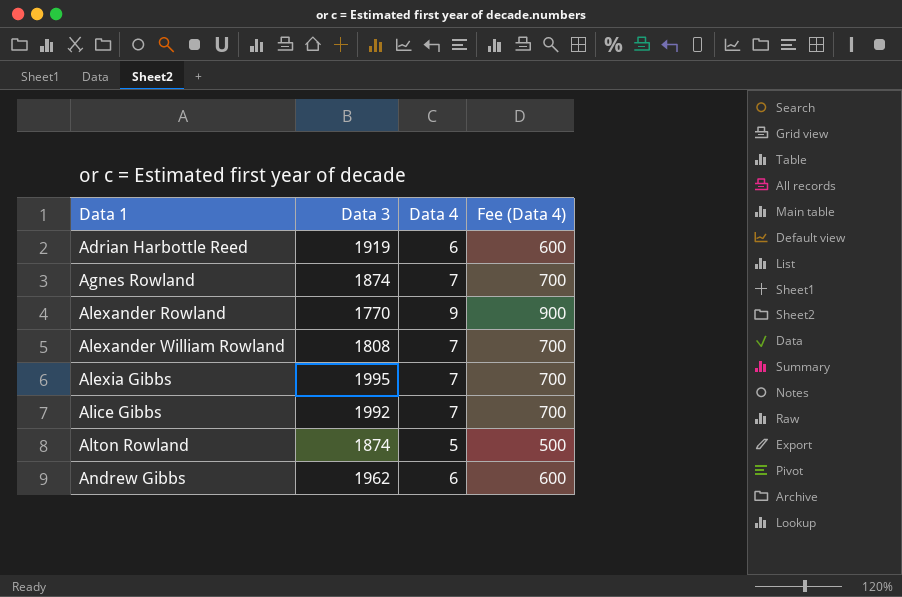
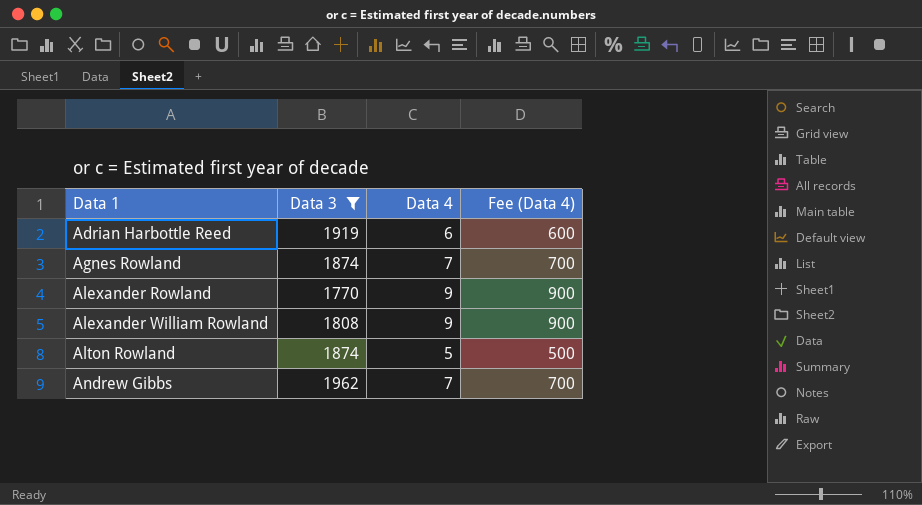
filter: none -> Data 3 <= 1962
Alexander William Rowland | Data 4: 7 -> 9
Alexander William Rowland | Fee (Data 4): 700 -> 900
Andrew Gibbs | Data 4: 6 -> 7
Andrew Gibbs | Fee (Data 4): 600 -> 700

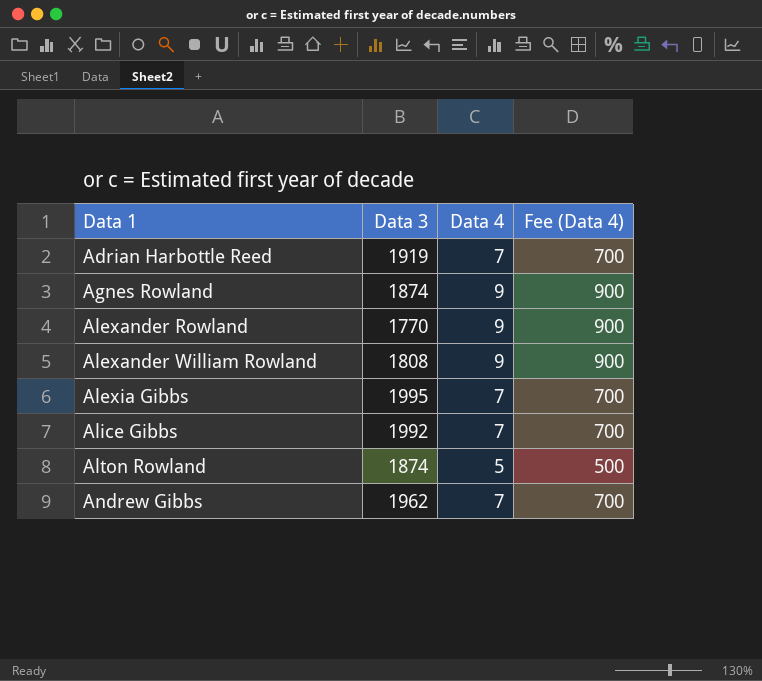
filter: Data 3 <= 1962 -> none
Adrian Harbottle Reed | Data 4: 6 -> 7
Adrian Harbottle Reed | Fee (Data 4): 600 -> 700
Agnes Rowland | Data 4: 7 -> 9
Agnes Rowland | Fee (Data 4): 700 -> 900

